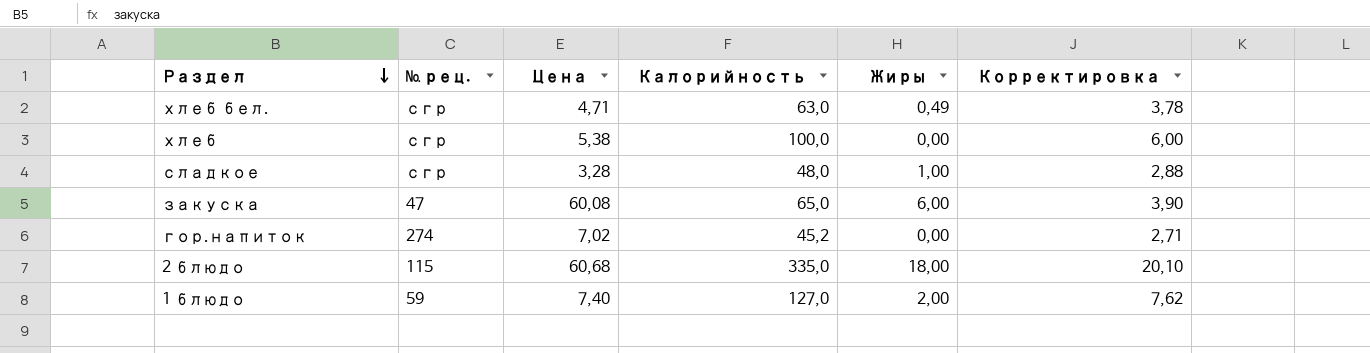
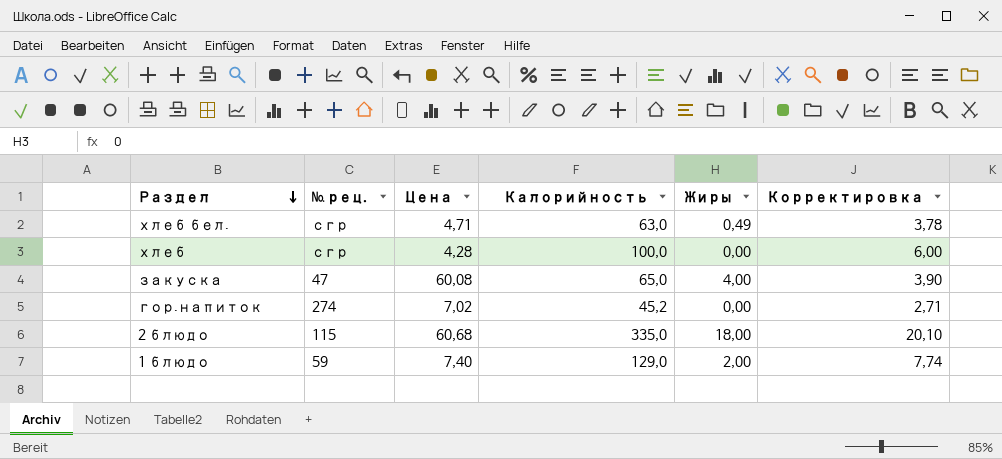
row сладкое: сгр | 3,28 | 48,0 | 1,00 | 2,88 -> none
хлеб | Цена: 5,38 -> 4,28
закуска | Жиры: 6,00 -> 4,00
1 блюдо | Калорийность: 127,0 -> 129,0
1 блюдо | Корректировка: 7,62 -> 7,74

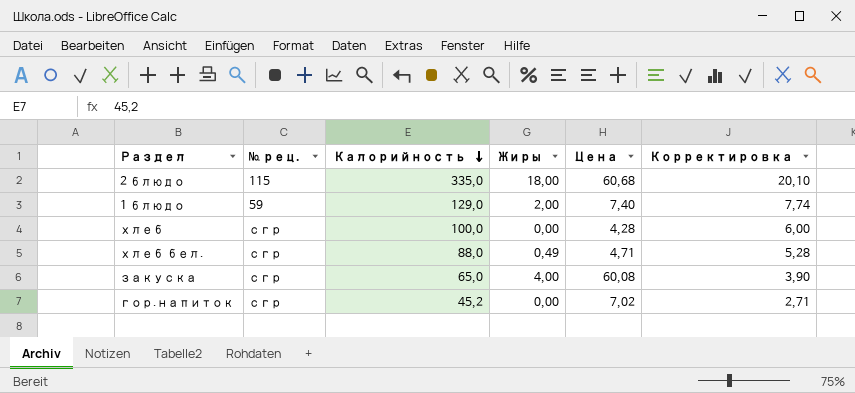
row order: Раздел descending -> Калорийность descending
column Цена | position: 3 -> 5
хлеб бел. | Калорийность: 63,0 -> 88,0
хлеб бел. | Корректировка: 3,78 -> 5,28
закуска | № рец.: 47 -> сгр
гор.напиток | № рец.: 274 -> сгр

